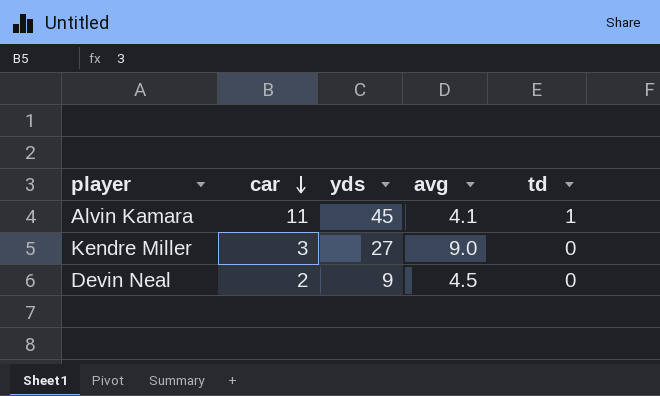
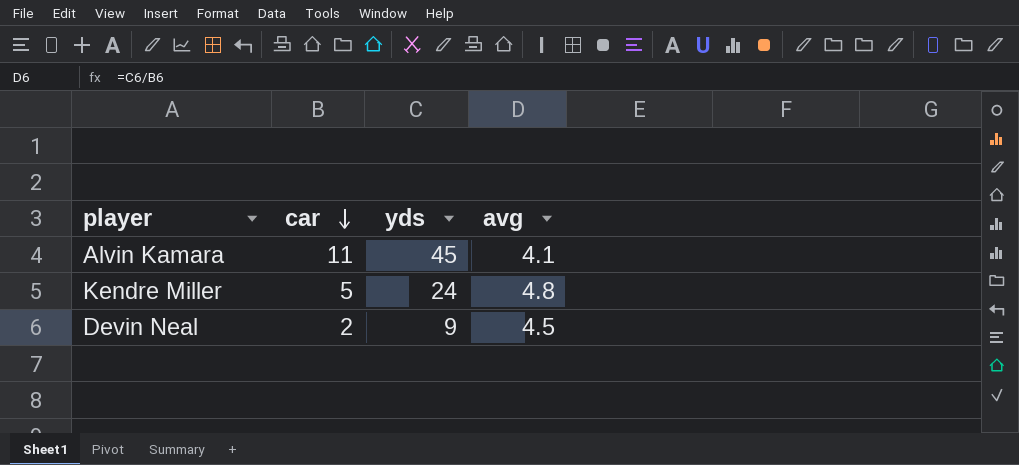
column td | position: 5 -> none
Kendre Miller | car: 3 -> 5
Kendre Miller | yds: 27 -> 24
Kendre Miller | avg: 9.0 -> 4.8

